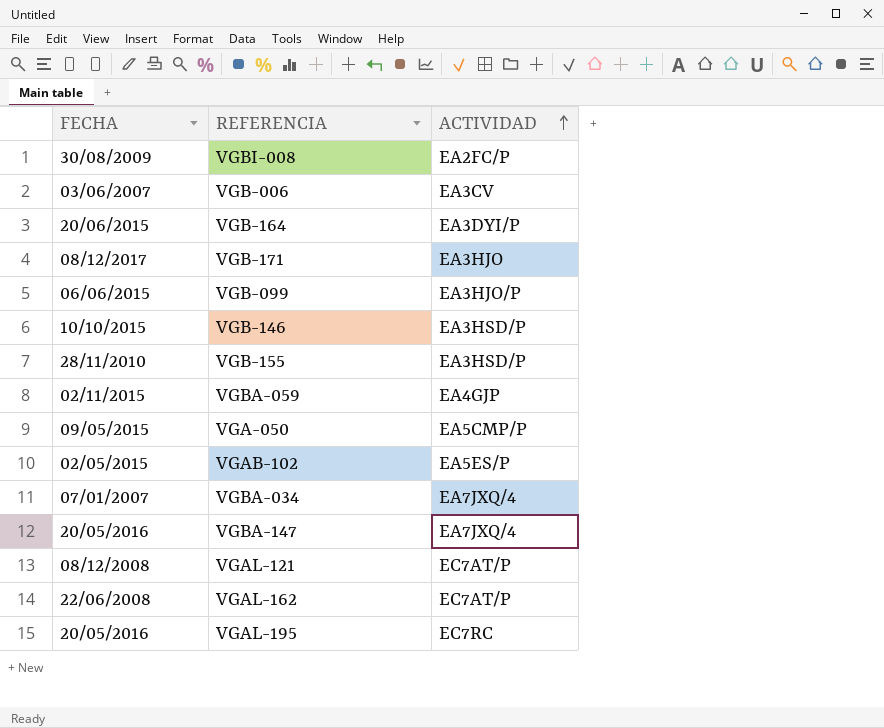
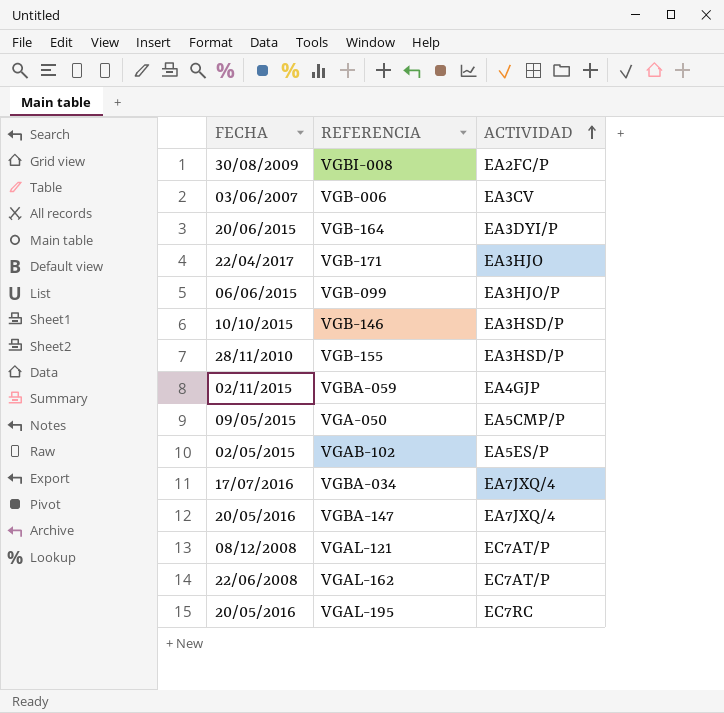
VGB-171 | FECHA: 08/12/2017 -> 22/04/2017
VGBA-034 | FECHA: 07/01/2007 -> 17/07/2016

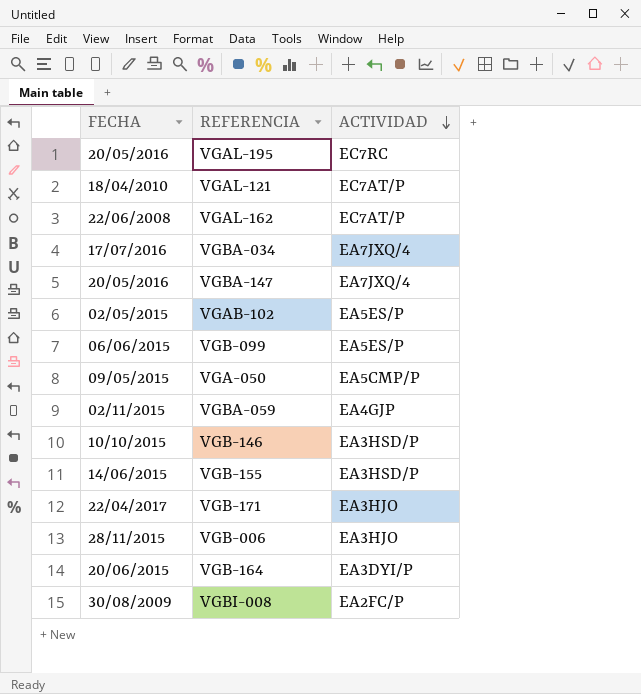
row order: ACTIVIDAD ascending -> ACTIVIDAD descending
VGAL-121 | FECHA: 08/12/2008 -> 18/04/2010
VGB-099 | ACTIVIDAD: EA3HJO/P -> EA5ES/P
VGB-155 | FECHA: 28/11/2010 -> 14/06/2015
VGB-006 | FECHA: 03/06/2007 -> 28/11/2015
VGB-006 | ACTIVIDAD: EA3CV -> EA3HJO

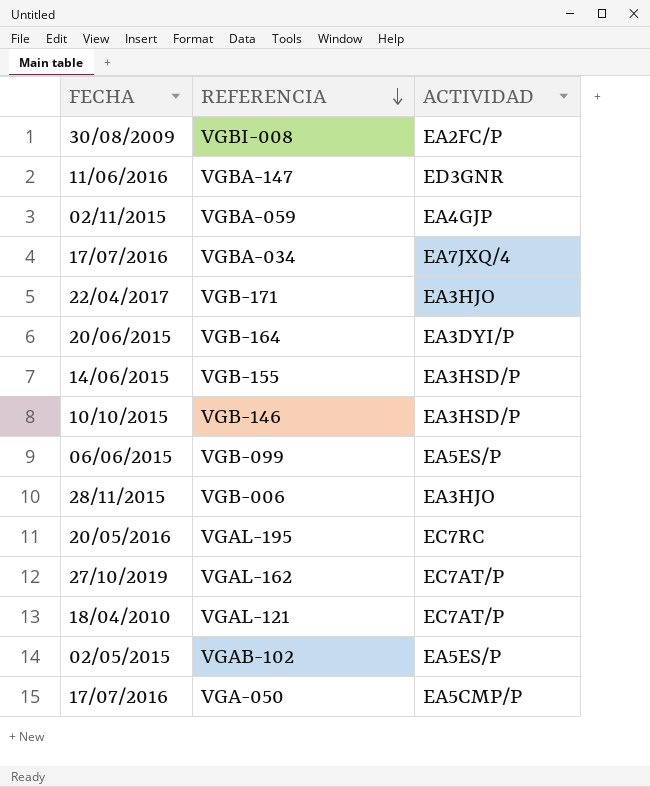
row order: ACTIVIDAD descending -> REFERENCIA descending
VGBA-147 | FECHA: 20/05/2016 -> 11/06/2016
VGBA-147 | ACTIVIDAD: EA7JXQ/4 -> ED3GNR
VGAL-162 | FECHA: 22/06/2008 -> 27/10/2019
VGA-050 | FECHA: 09/05/2015 -> 17/07/2016

